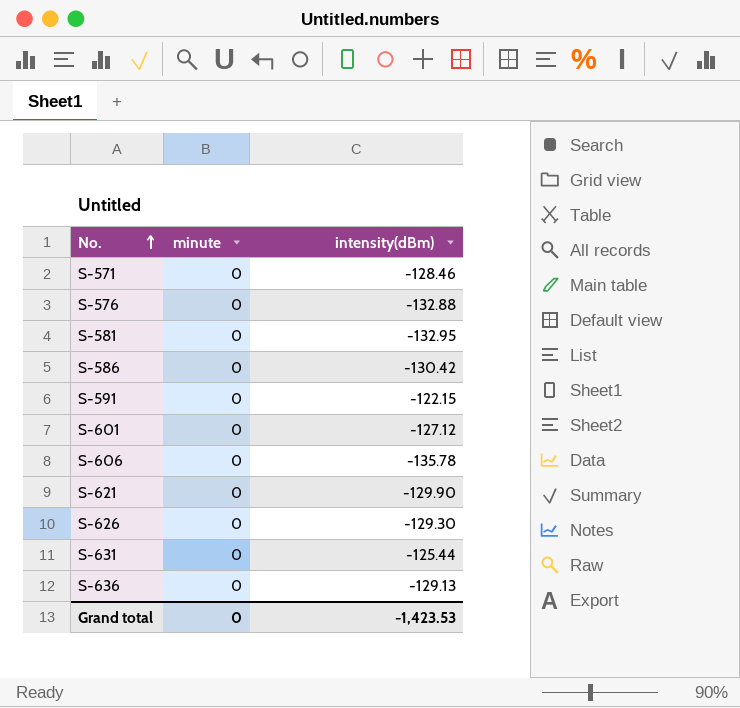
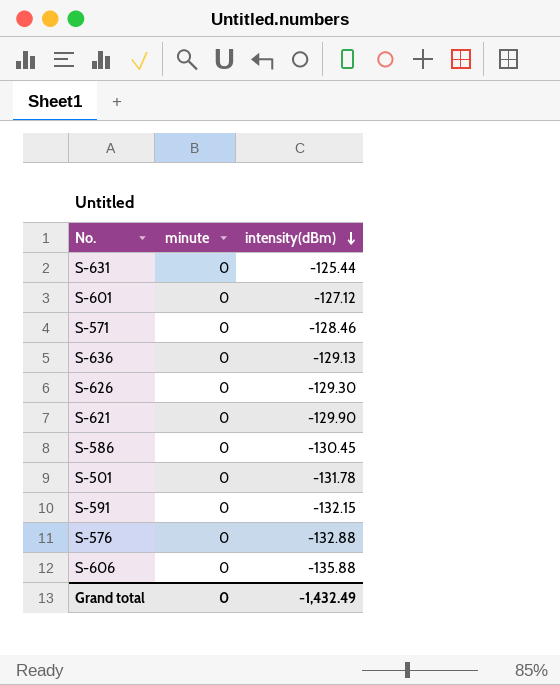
row order: No. ascending -> intensity(dBm) descending
row S-581: 0 | -132.95 -> none
S-586 | intensity(dBm): -130.42 -> -130.45
row S-501: none -> 0 | -131.78
S-591 | intensity(dBm): -122.15 -> -132.15
S-606 | intensity(dBm): -135.78 -> -135.88
Grand total | intensity(dBm): -1,423.53 -> -1,432.49

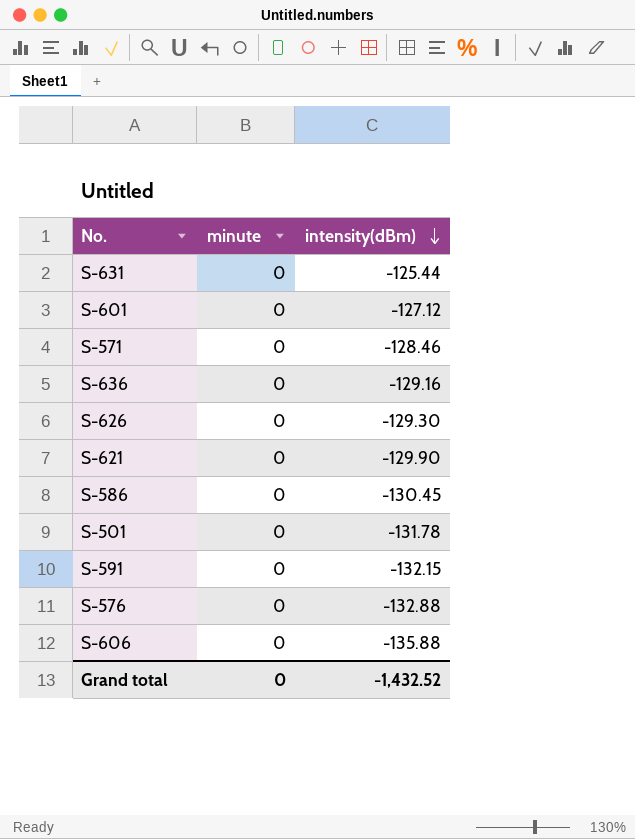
S-636 | intensity(dBm): -129.13 -> -129.16
Grand total | intensity(dBm): -1,432.49 -> -1,432.52

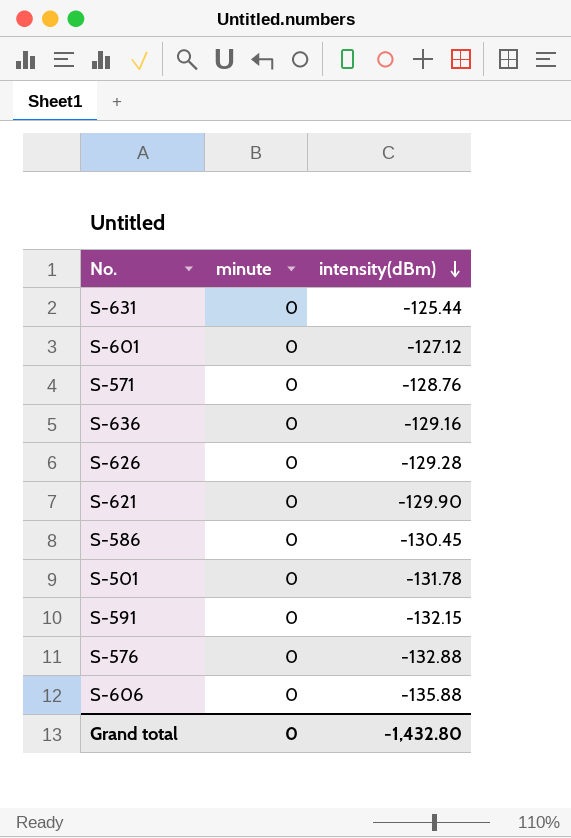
S-571 | intensity(dBm): -128.46 -> -128.76
S-626 | intensity(dBm): -129.30 -> -129.28
Grand total | intensity(dBm): -1,432.52 -> -1,432.80

